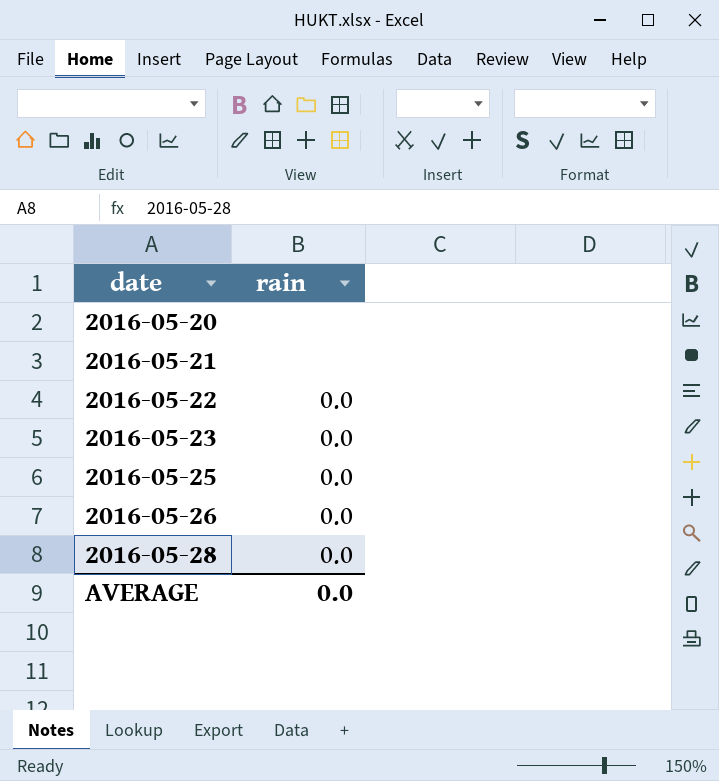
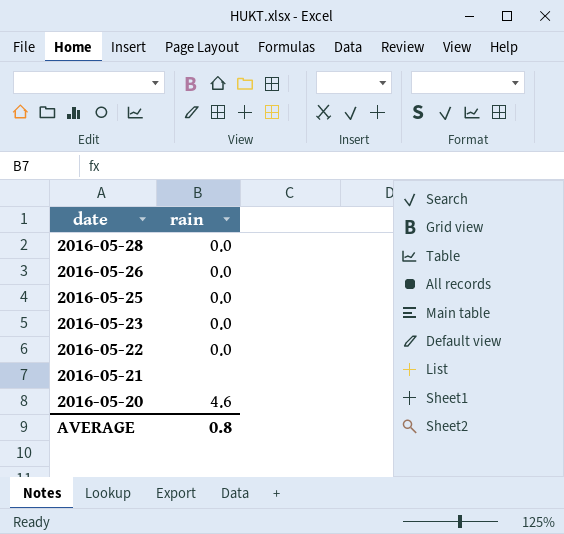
row order: date ascending -> date descending
2016-05-20 | rain: none -> 4.6
AVERAGE | rain: 0.0 -> 0.8

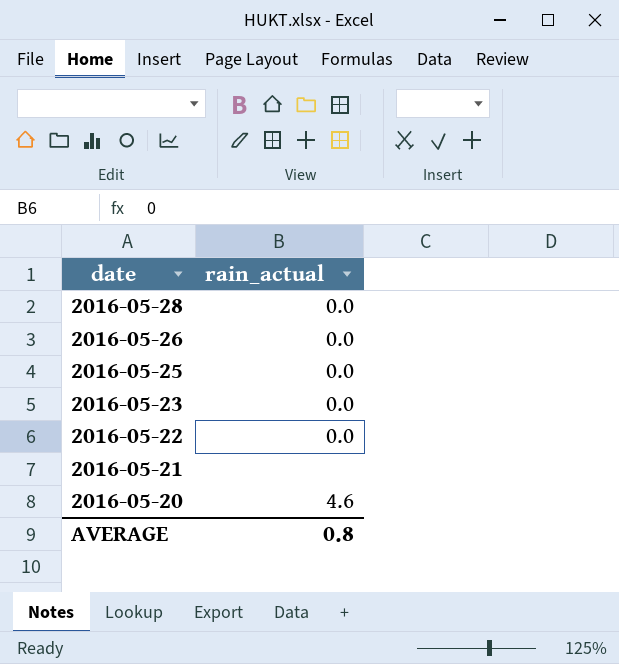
column name: rain -> rain_actual

